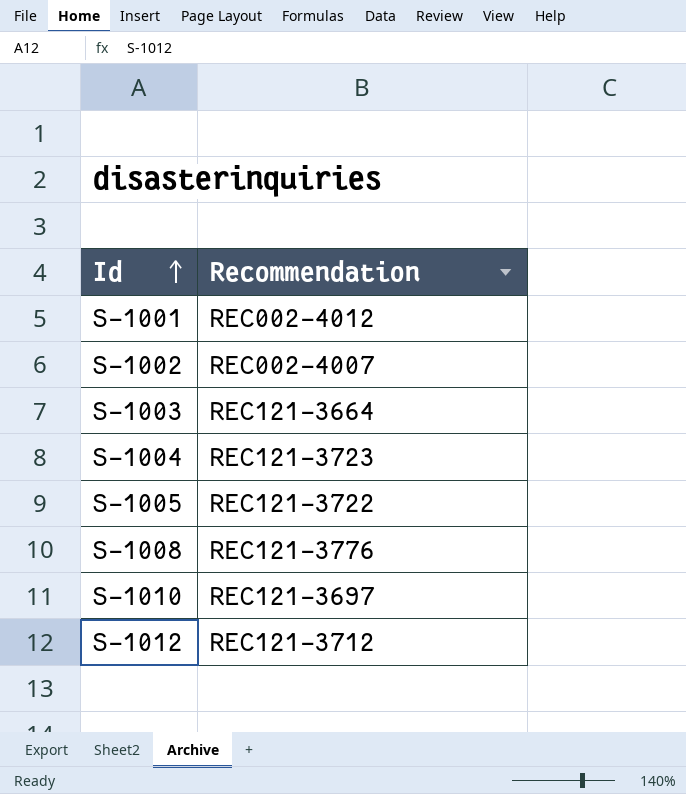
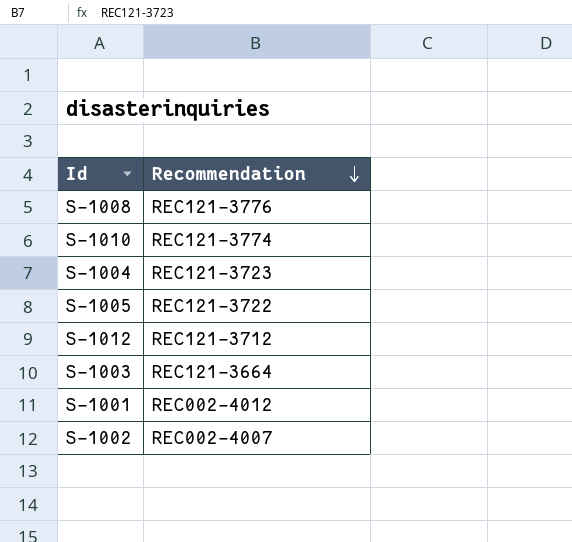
row order: Id ascending -> Recommendation descending
S-1010 | Recommendation: REC121-3697 -> REC121-3774

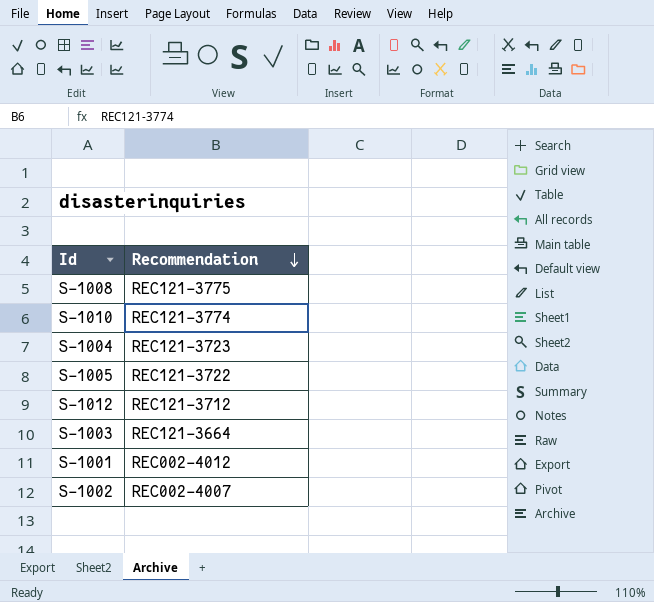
S-1008 | Recommendation: REC121-3776 -> REC121-3775

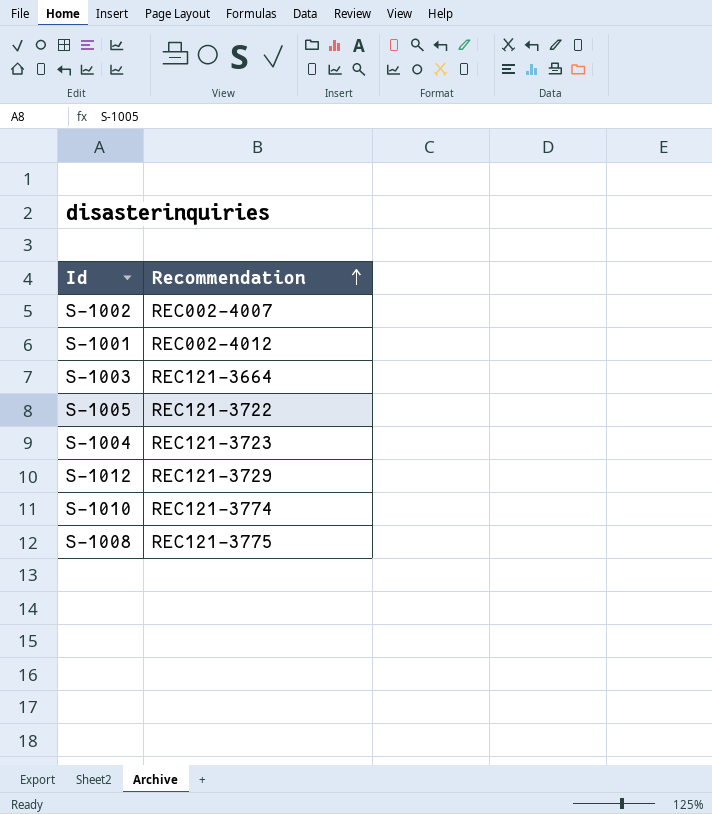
row order: Recommendation descending -> Recommendation ascending
S-1012 | Recommendation: REC121-3712 -> REC121-3729

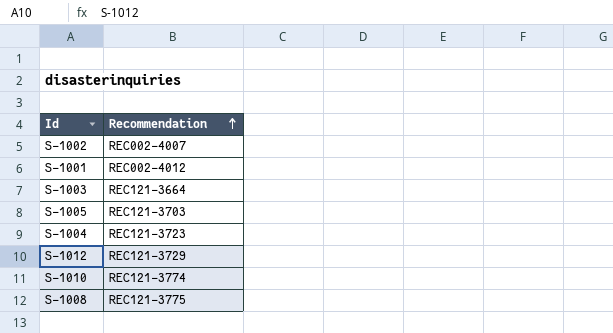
S-1005 | Recommendation: REC121-3722 -> REC121-3703

